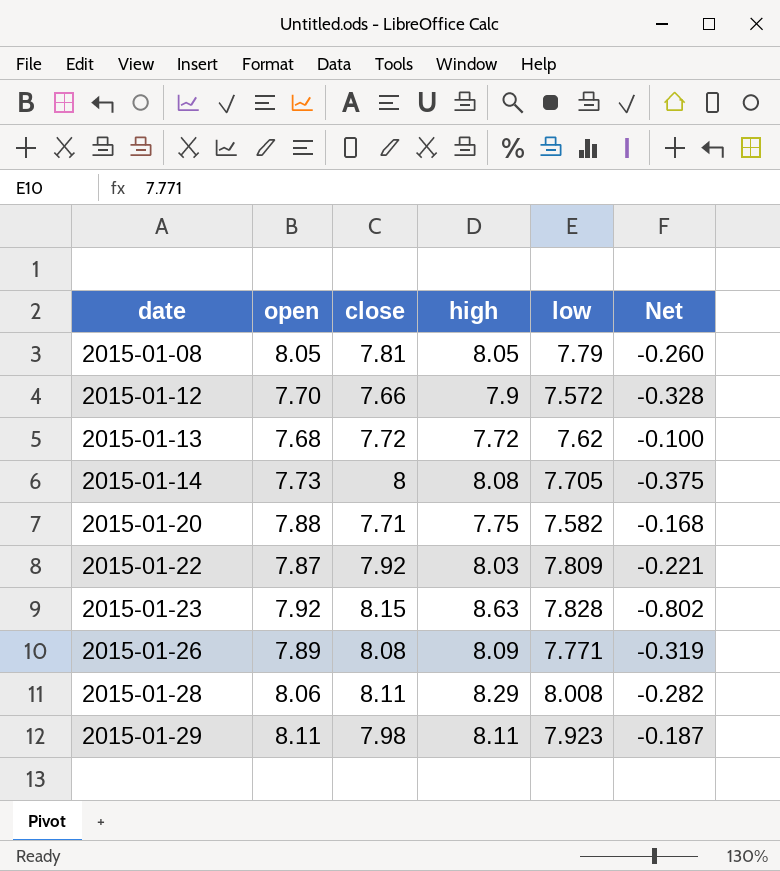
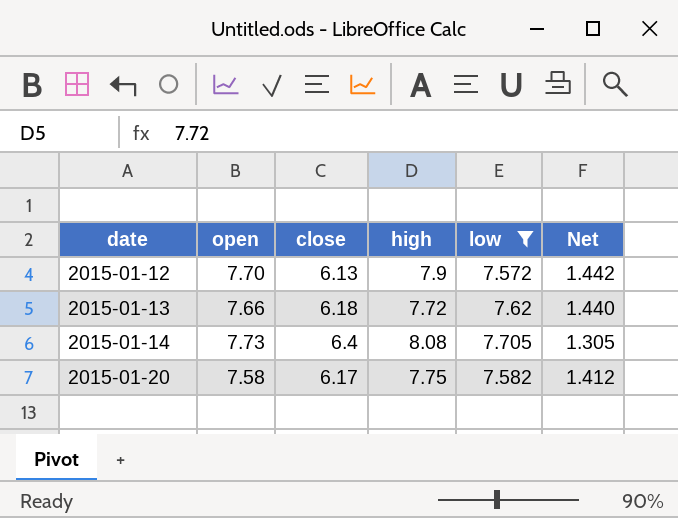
filter: none -> low <= 7.705
column Net | formula: [low] - [high] -> [low] - [close]
2015-01-12 | close: 7.66 -> 6.13
2015-01-13 | open: 7.68 -> 7.66
2015-01-13 | close: 7.72 -> 6.18
2015-01-14 | close: 8 -> 6.4
2015-01-20 | open: 7.88 -> 7.58
2015-01-20 | close: 7.71 -> 6.17

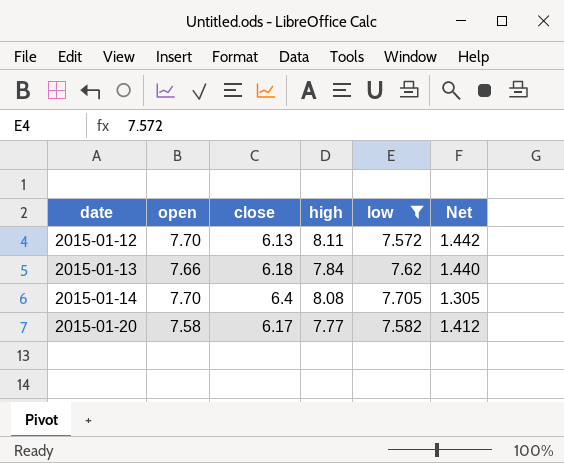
2015-01-12 | high: 7.9 -> 8.11
2015-01-13 | high: 7.72 -> 7.84
2015-01-14 | open: 7.73 -> 7.70
2015-01-20 | high: 7.75 -> 7.77

